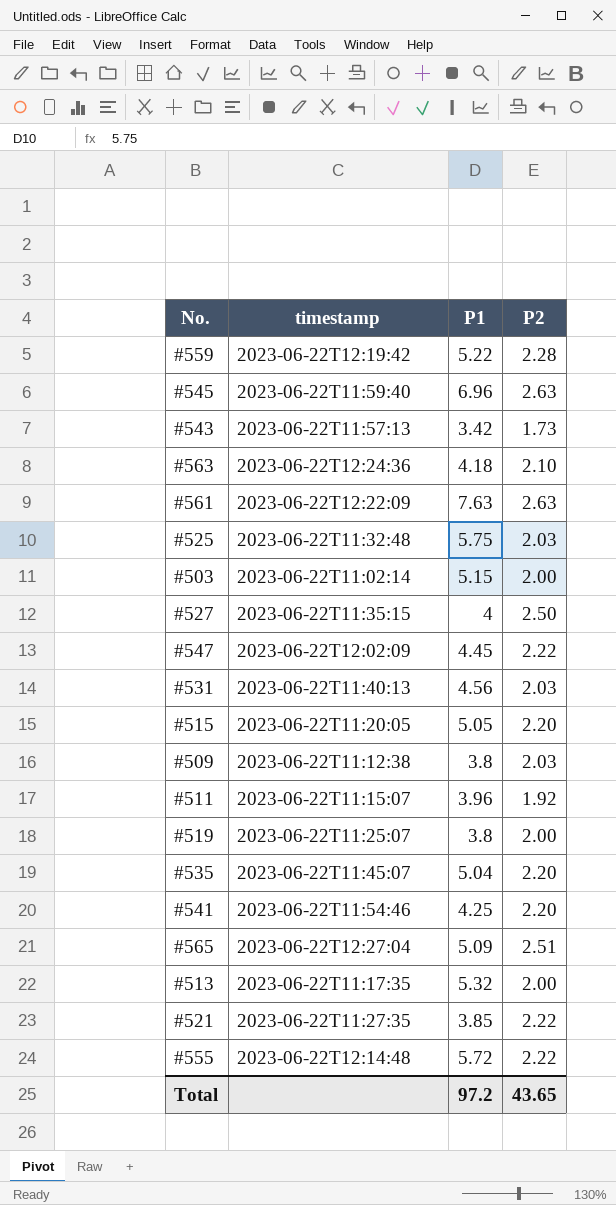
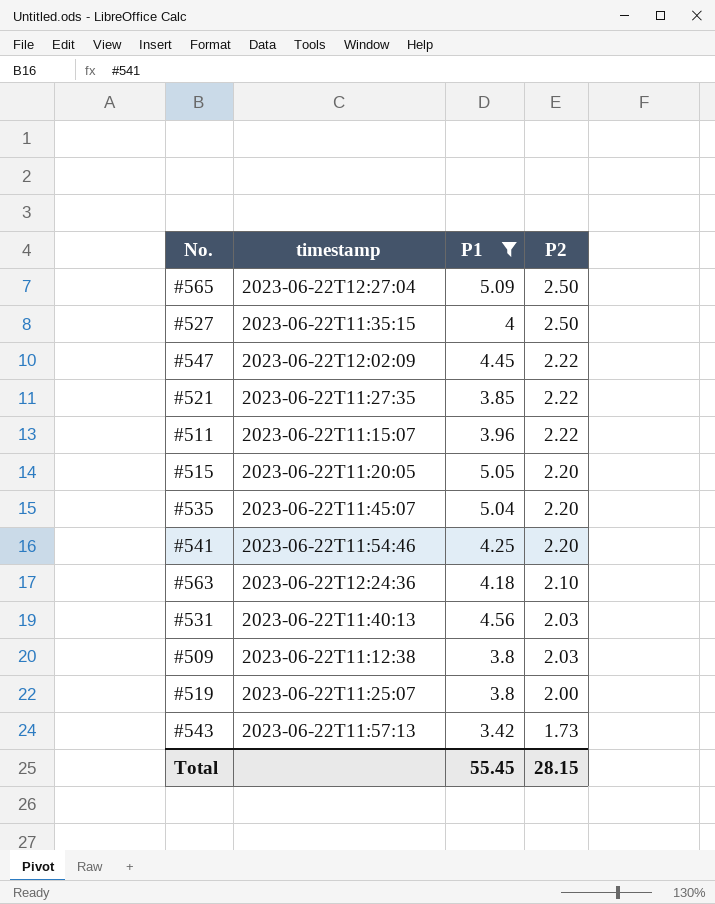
filter: none -> P1 <= 5.09
row order: none -> P2 descending
#565 | P2: 2.51 -> 2.50
#511 | P2: 1.92 -> 2.22
Total | P1: 97.2 -> 55.45
Total | P2: 43.65 -> 28.15

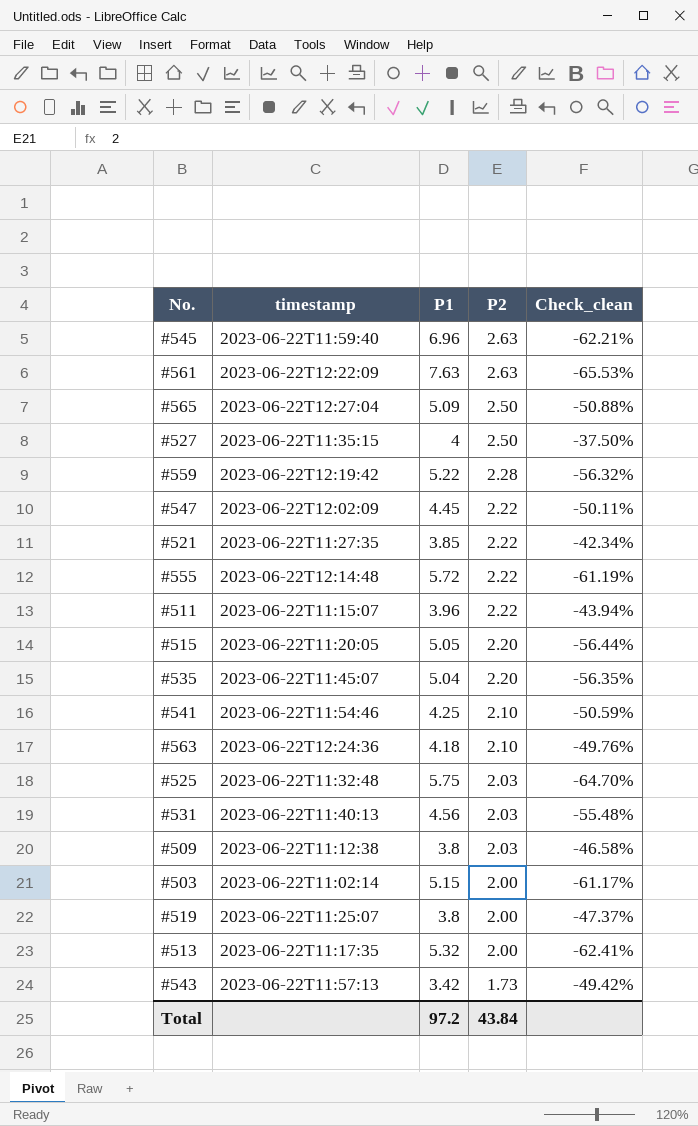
filter: P1 <= 5.09 -> none
column Check_clean | formula: none -> ([P2] - [P1]) / [P1]
#541 | P2: 2.20 -> 2.10
Total | P1: 55.45 -> 97.2
Total | P2: 28.15 -> 43.84

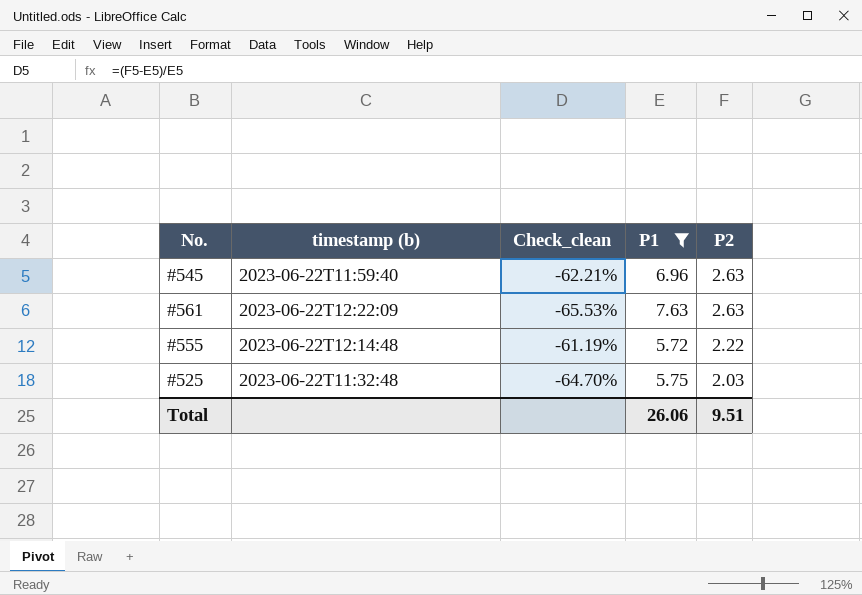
filter: none -> P1 >= 5.72
column name: timestamp -> timestamp (b)
column Check_clean | position: 5 -> 3
Total | P1: 97.2 -> 26.06
Total | P2: 43.84 -> 9.51

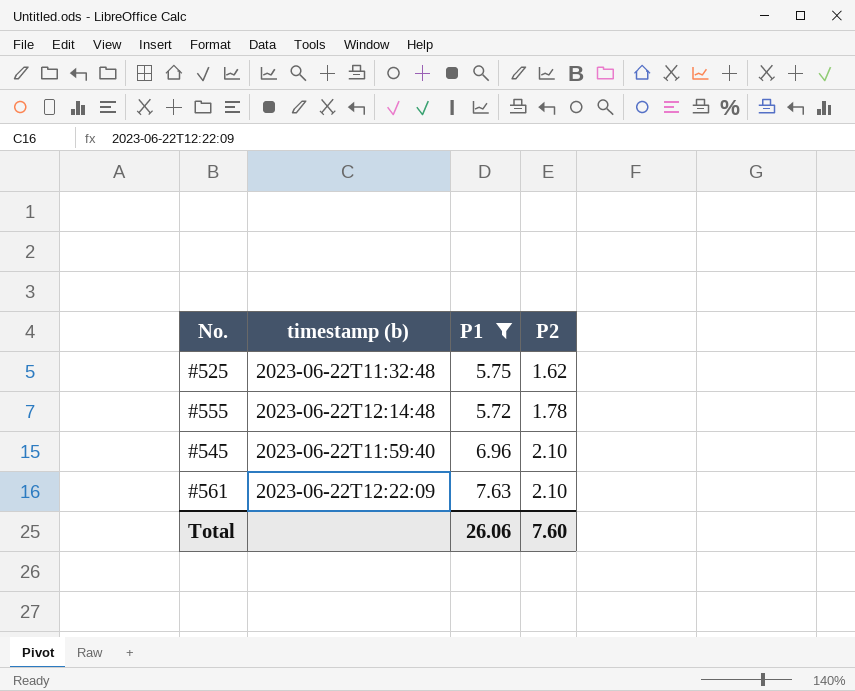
row order: P2 descending -> P2 ascending
column Check_clean | formula: ([P2] - [P1]) / [P1] -> none
#525 | P2: 2.03 -> 1.62
#555 | P2: 2.22 -> 1.78
#545 | P2: 2.63 -> 2.10
#561 | P2: 2.63 -> 2.10
Total | P2: 9.51 -> 7.60

